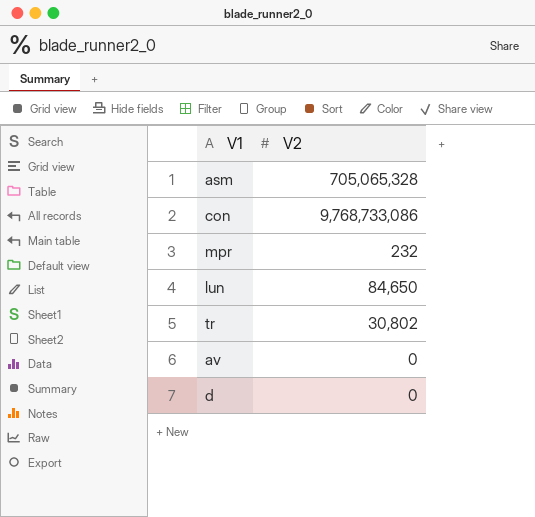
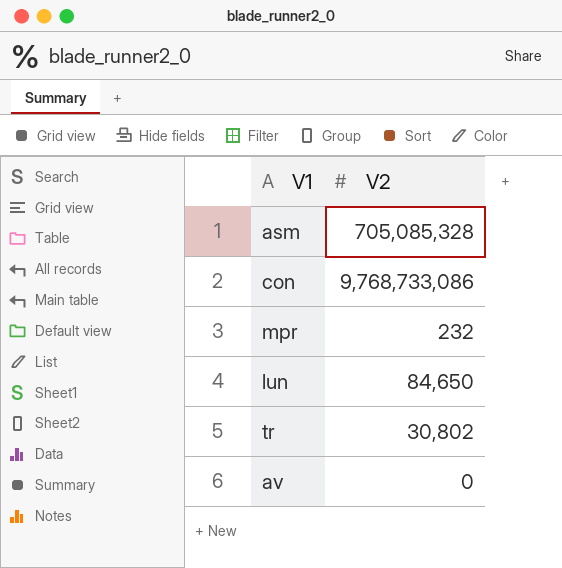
row d: 0 -> none
asm | V2: 705,065,328 -> 705,085,328

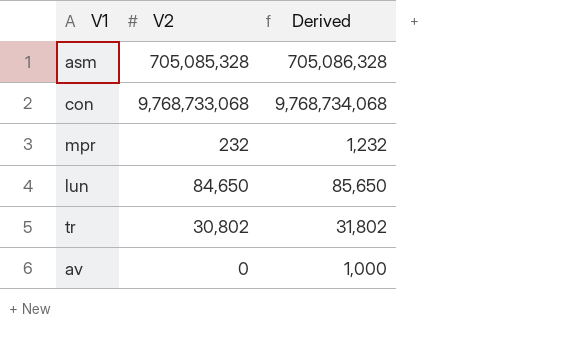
column Derived | formula: none -> [V2] + 1000
con | V2: 9,768,733,086 -> 9,768,733,068

